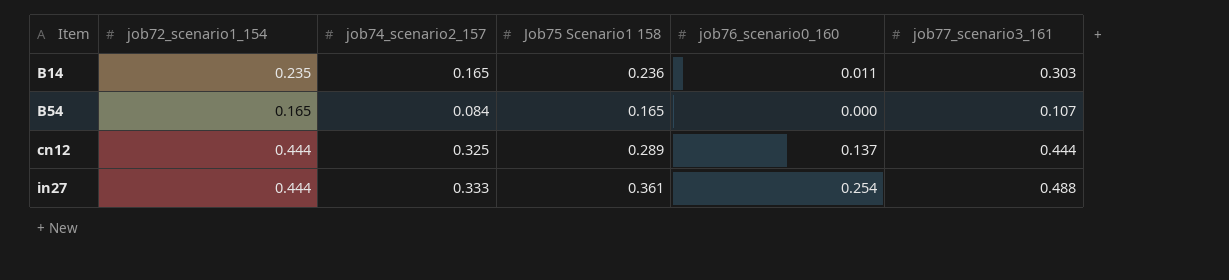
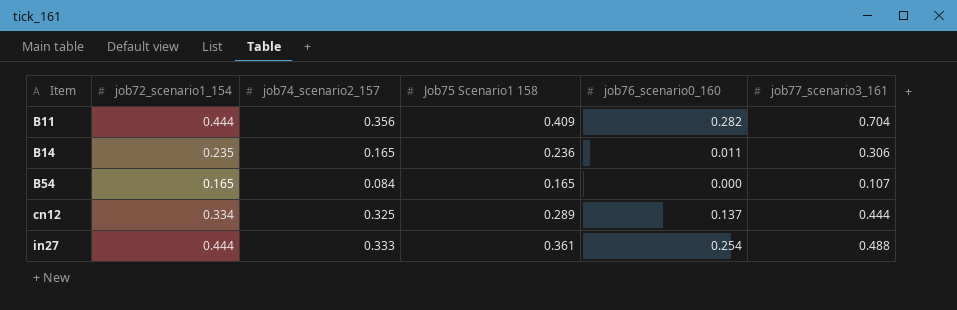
row B11: none -> 0.444 | 0.356 | 0.409 | 0.282 | 0.704
B14 | job77_scenario3_161: 0.303 -> 0.306
cn12 | job72_scenario1_154: 0.444 -> 0.334

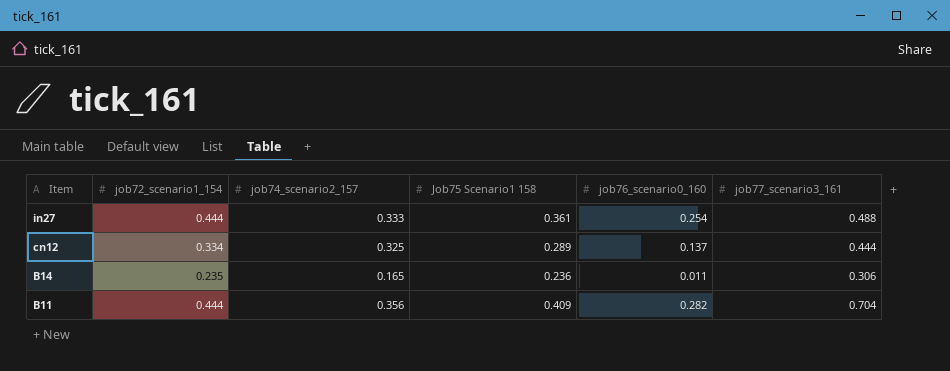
row order: Item ascending -> Item descending
row B54: 0.165 | 0.084 | 0.165 | 0.000 | 0.107 -> none

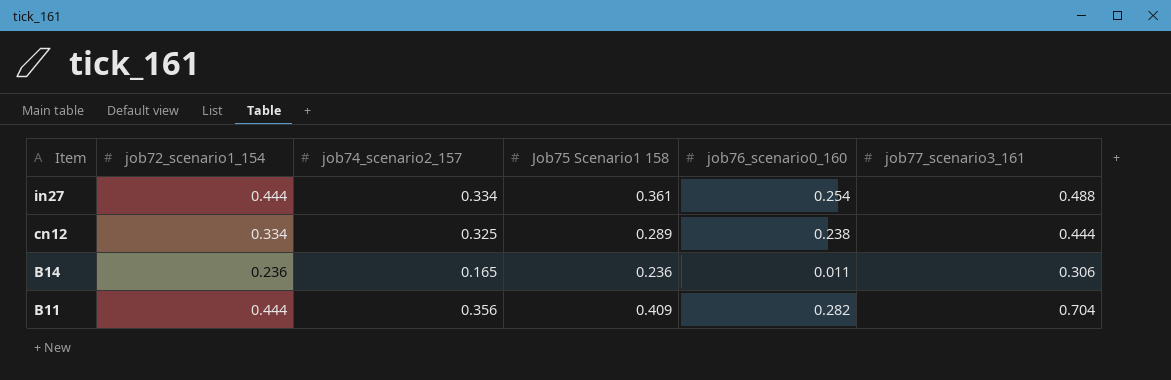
in27 | job74_scenario2_157: 0.333 -> 0.334
cn12 | job76_scenario0_160: 0.137 -> 0.238
B14 | job72_scenario1_154: 0.235 -> 0.236

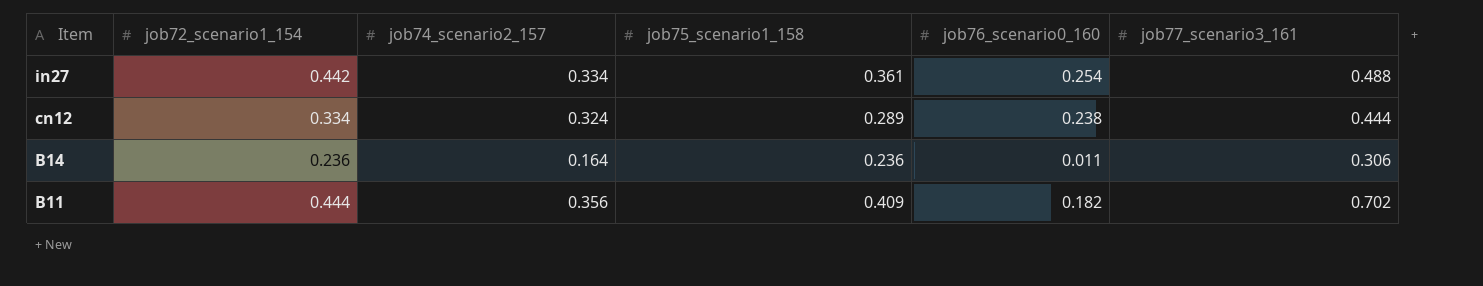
column name: Job75 Scenario1 158 -> job75_scenario1_158
in27 | job72_scenario1_154: 0.444 -> 0.442
cn12 | job74_scenario2_157: 0.325 -> 0.324
B14 | job74_scenario2_157: 0.165 -> 0.164
B11 | job76_scenario0_160: 0.282 -> 0.182
B11 | job77_scenario3_161: 0.704 -> 0.702

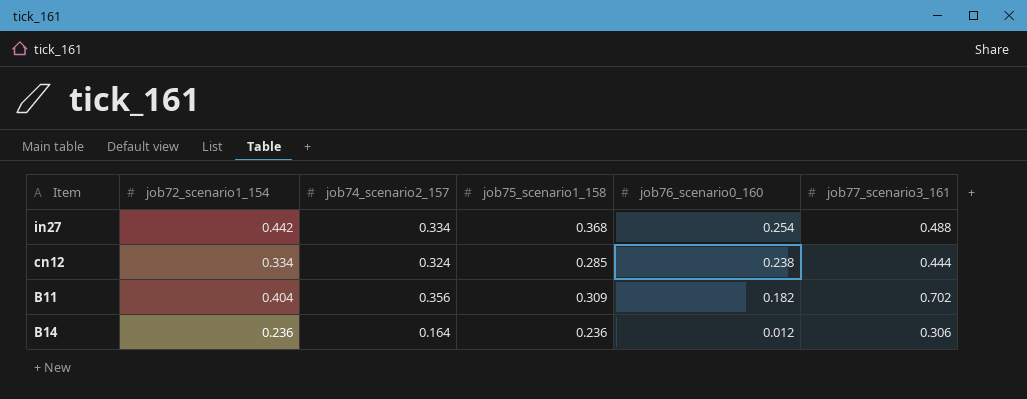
row order: Item descending -> job76_scenario0_160 descending
in27 | job75_scenario1_158: 0.361 -> 0.368
cn12 | job75_scenario1_158: 0.289 -> 0.285
B11 | job72_scenario1_154: 0.444 -> 0.404
B11 | job75_scenario1_158: 0.409 -> 0.309
B14 | job76_scenario0_160: 0.011 -> 0.012

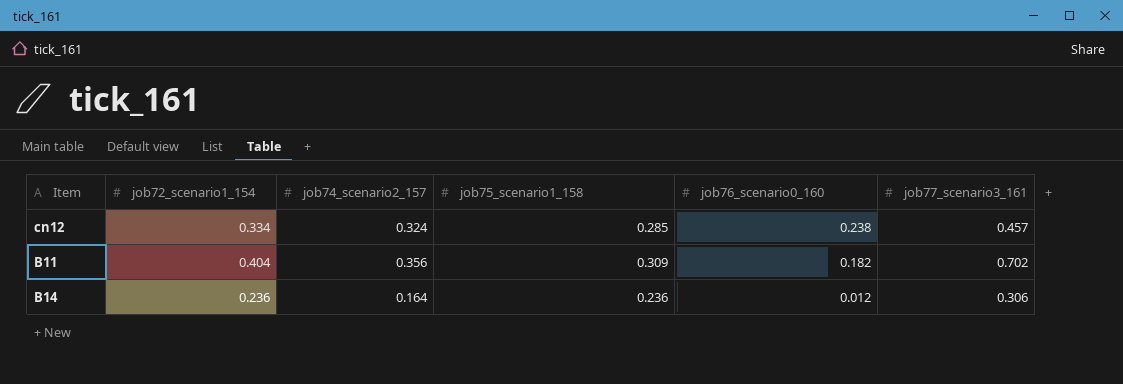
row in27: 0.442 | 0.334 | 0.368 | 0.254 | 0.488 -> none
cn12 | job77_scenario3_161: 0.444 -> 0.457

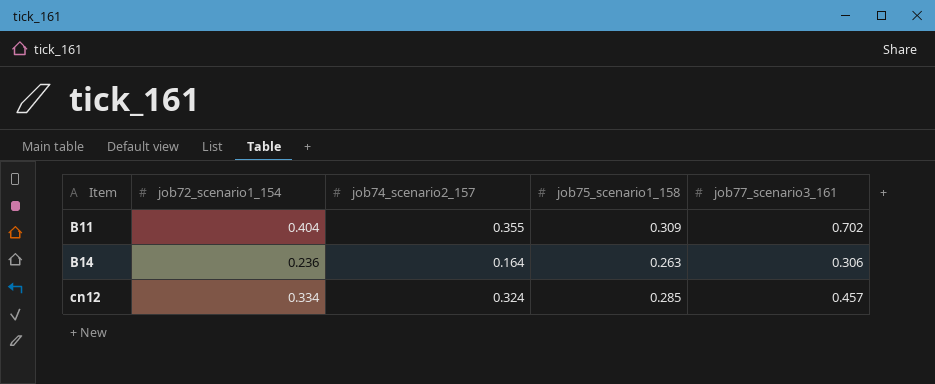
row order: job76_scenario0_160 descending -> Item ascending
column job76_scenario0_160 | position: 5 -> none
B11 | job74_scenario2_157: 0.356 -> 0.355
B14 | job75_scenario1_158: 0.236 -> 0.263

